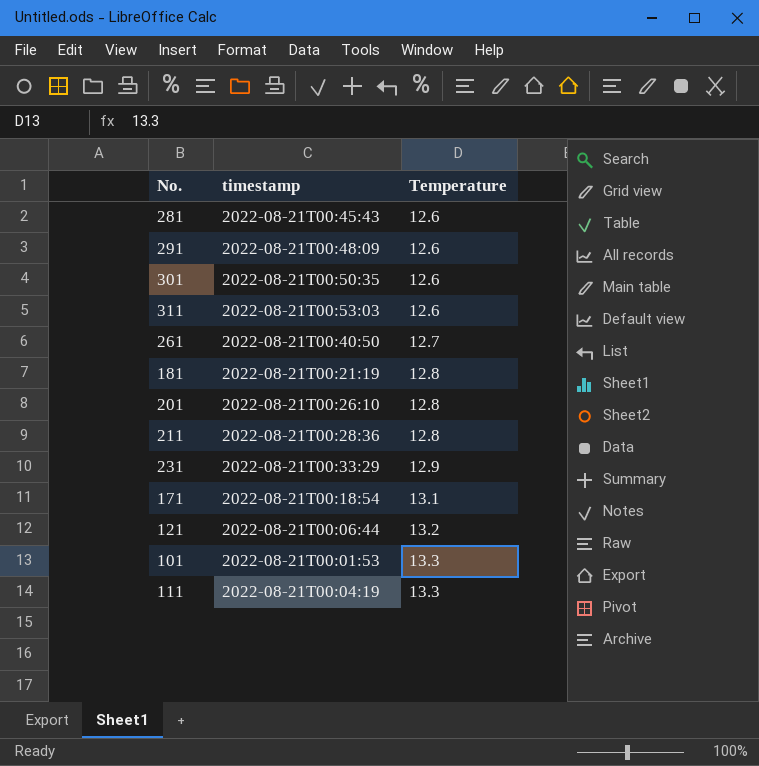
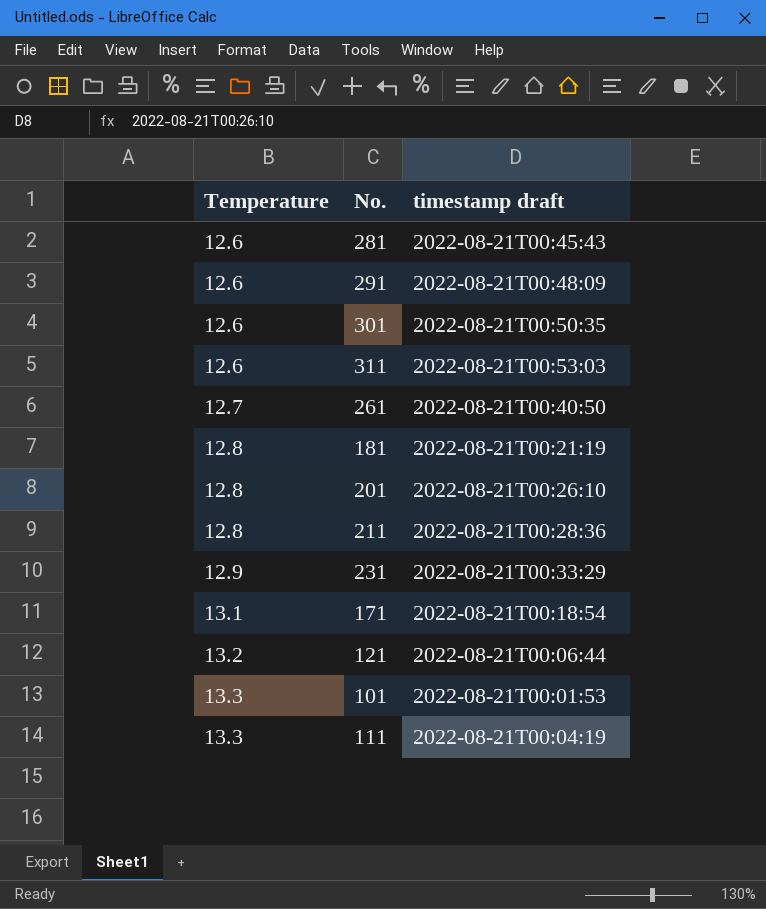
column Temperature | position: 3 -> 1
column name: timestamp -> timestamp draft

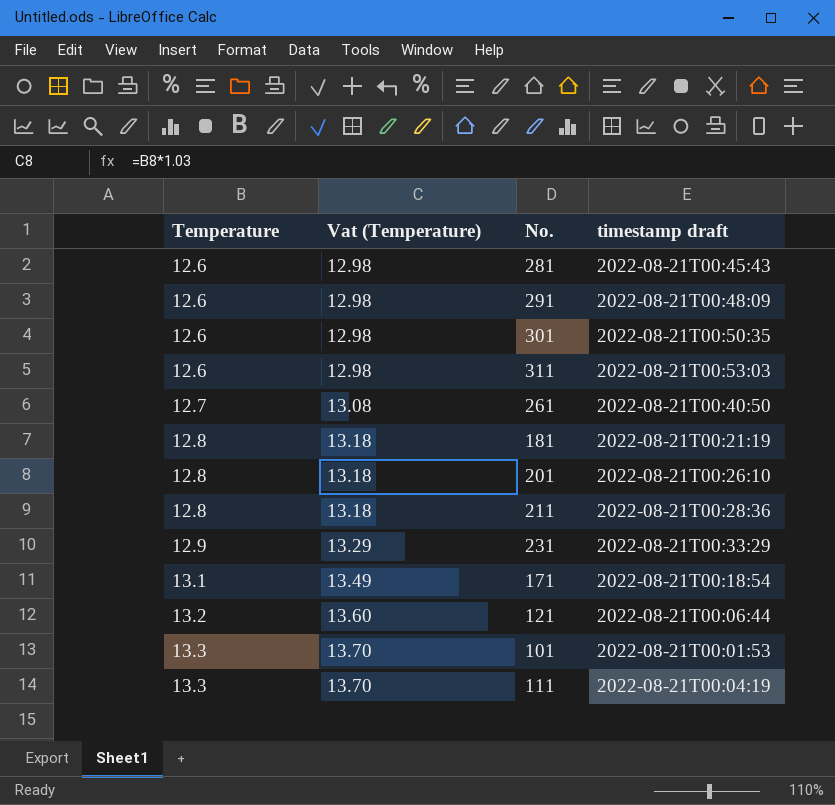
column Vat (Temperature) | formula: none -> [Temperature] * 1.03

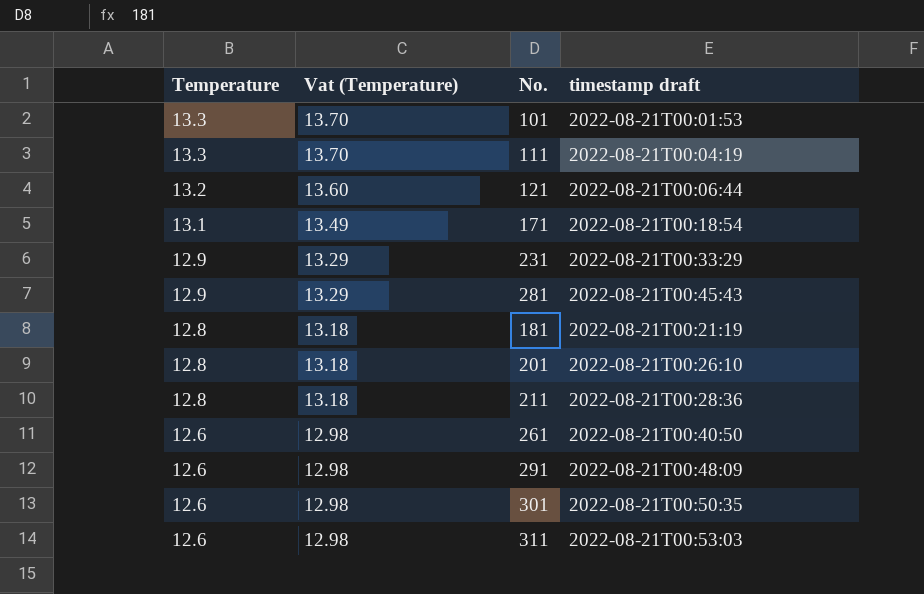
row order: Temperature ascending -> Temperature descending
281 | Temperature: 12.6 -> 12.9
281 | Vat (Temperature): 12.98 -> 13.29
261 | Temperature: 12.7 -> 12.6
261 | Vat (Temperature): 13.08 -> 12.98

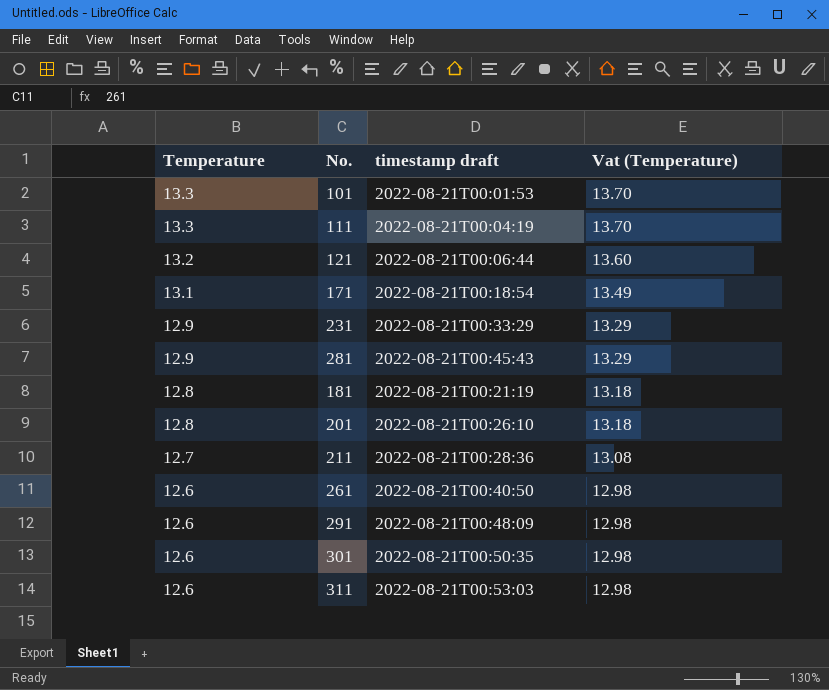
column Vat (Temperature) | position: 2 -> 4
211 | Temperature: 12.8 -> 12.7
211 | Vat (Temperature): 13.18 -> 13.08

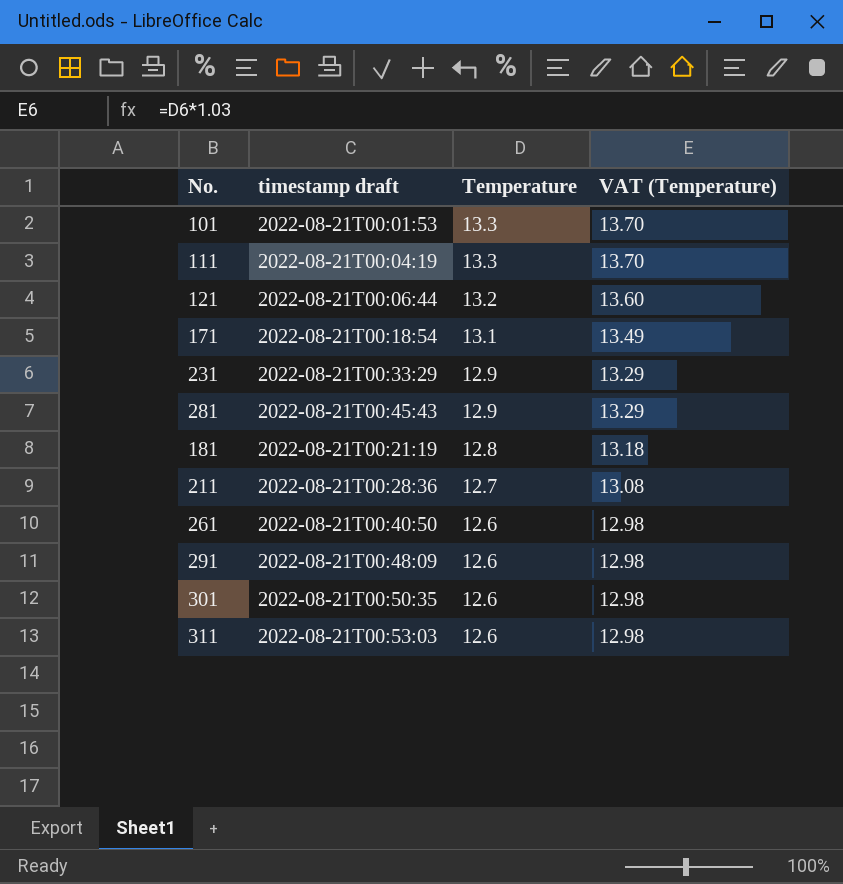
column Temperature | position: 1 -> 3
column name: Vat (Temperature) -> VAT (Temperature)
row 201: 12.8 | 2022-08-21T00:26:10 | 13.18 -> none

